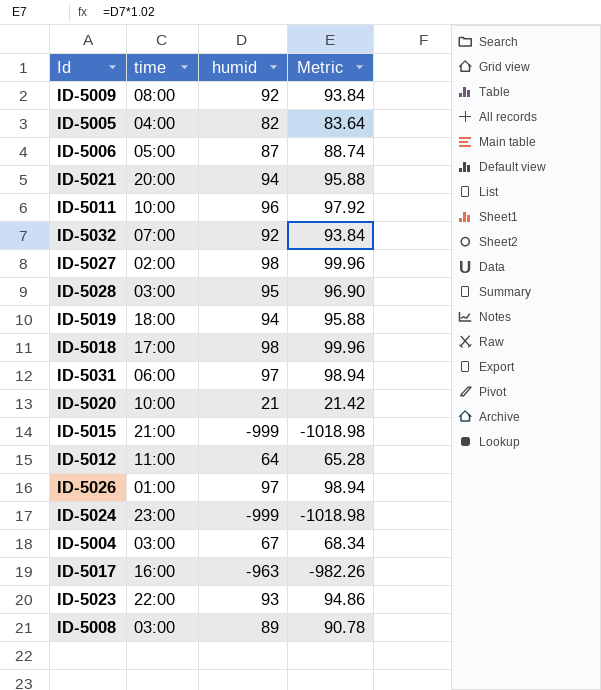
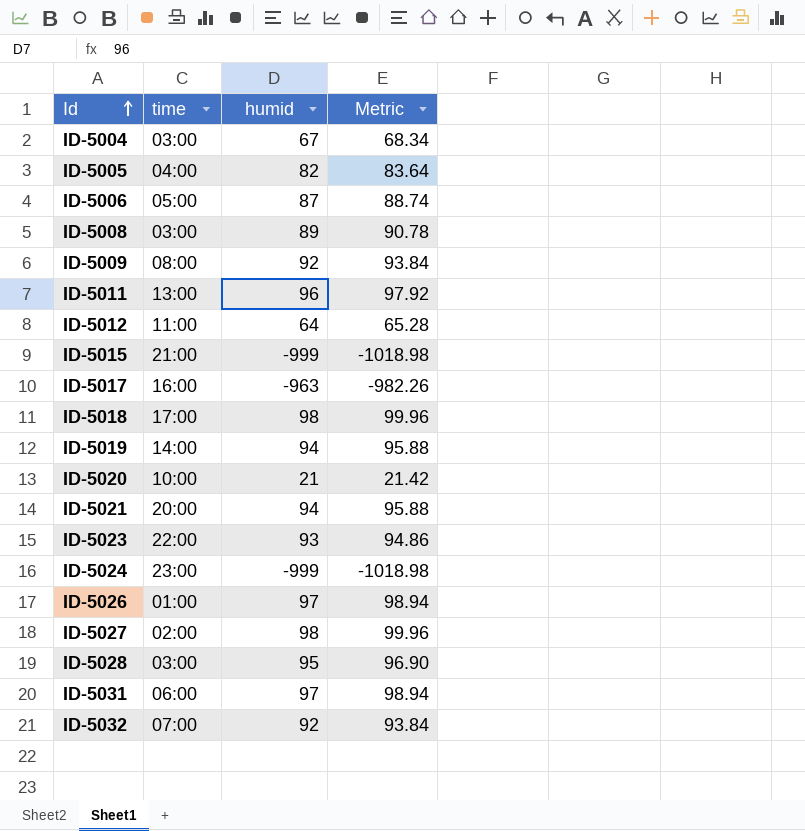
row order: none -> Id ascending
ID-5011 | time: 10:00 -> 13:00
ID-5019 | time: 18:00 -> 14:00

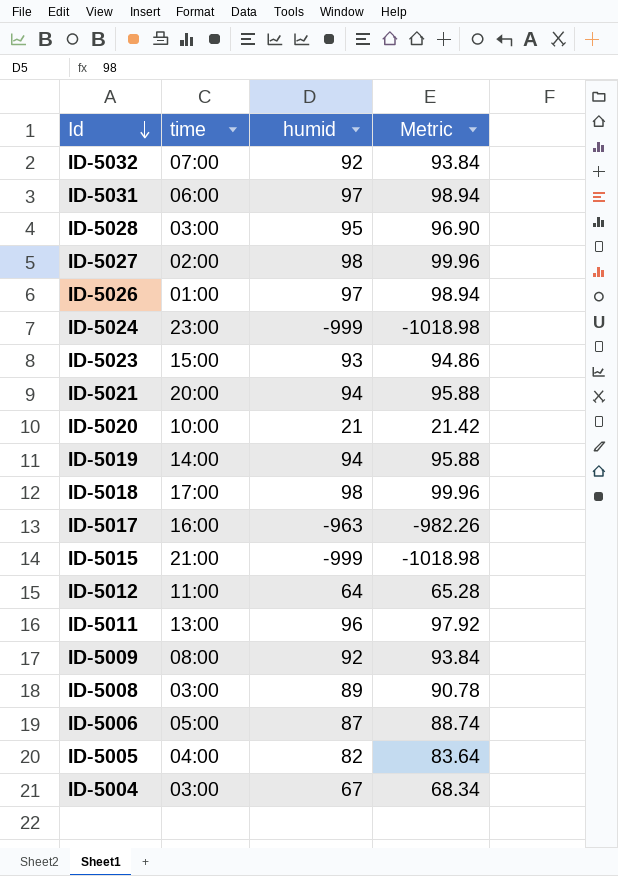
row order: Id ascending -> Id descending
ID-5023 | time: 22:00 -> 15:00

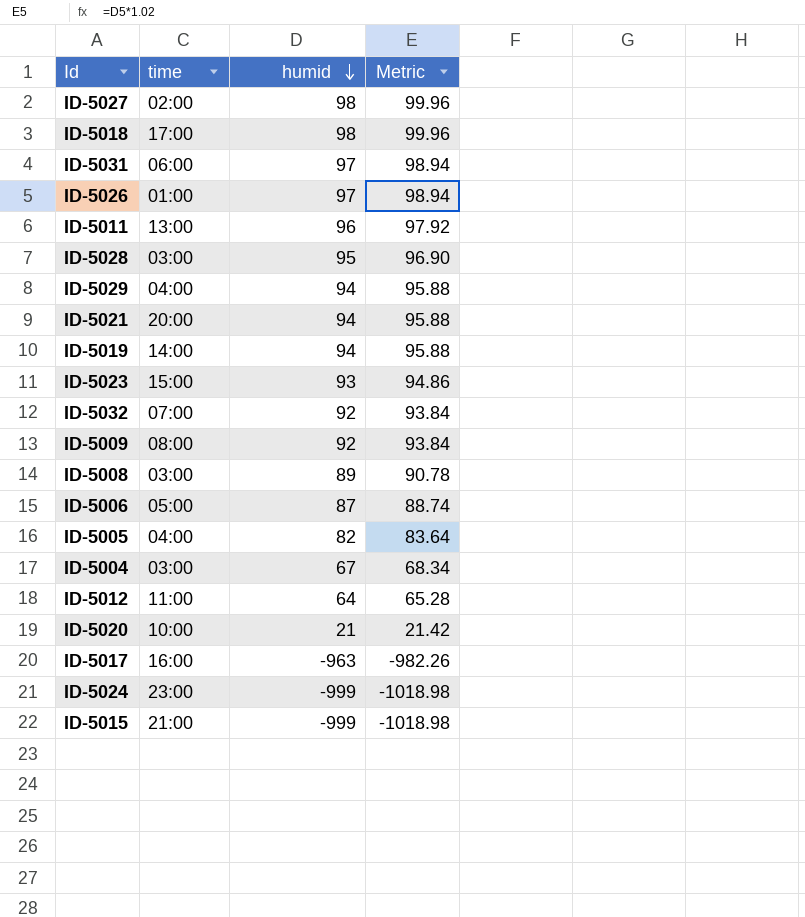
row order: Id descending -> humid descending
row ID-5029: none -> 04:00 | 94 | 95.88

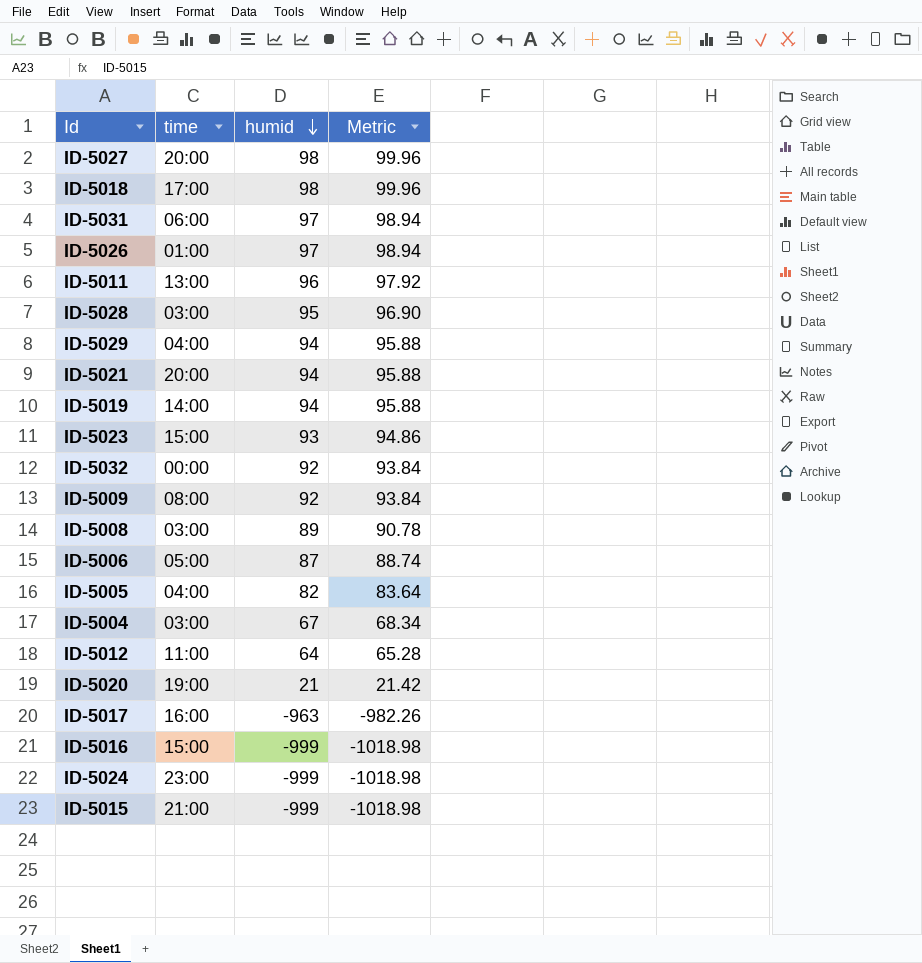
ID-5027 | time: 02:00 -> 20:00
ID-5032 | time: 07:00 -> 00:00
ID-5020 | time: 10:00 -> 19:00
row ID-5016: none -> 15:00 | -999 | -1018.98

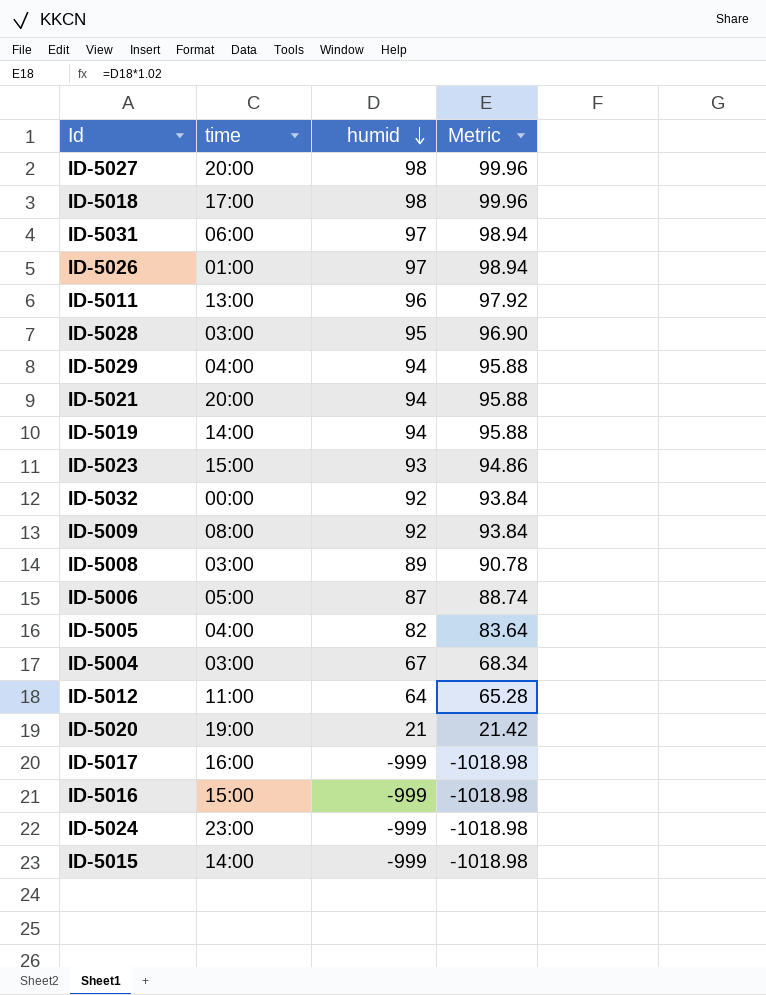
ID-5017 | humid: -963 -> -999
ID-5017 | Metric: -982.26 -> -1018.98
ID-5015 | time: 21:00 -> 14:00

